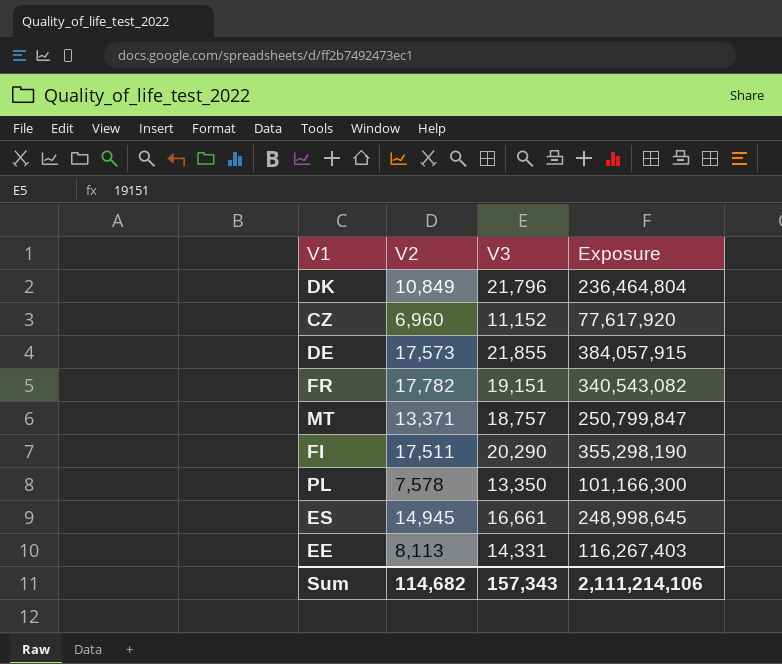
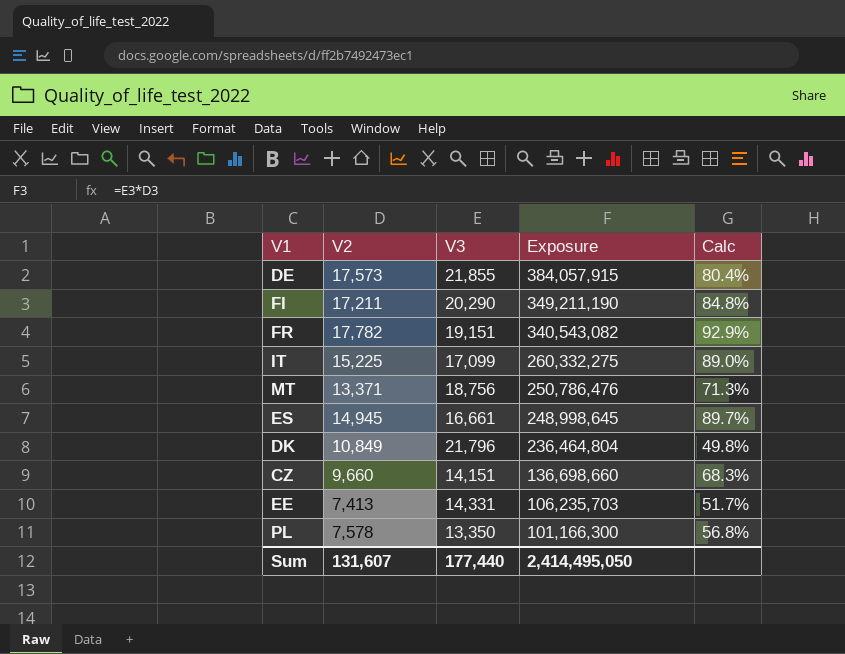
row order: none -> Exposure descending
column Calc | formula: none -> [V2] / [V3]
FI | V2: 17,511 -> 17,211
FI | Exposure: 355,298,190 -> 349,211,190
row IT: none -> 15,225 | 17,099 | 260,332,275 | 89.0%
MT | V3: 18,757 -> 18,756
MT | Exposure: 250,799,847 -> 250,786,476
CZ | V2: 6,960 -> 9,660
CZ | V3: 11,152 -> 14,151
CZ | Exposure: 77,617,920 -> 136,698,660
EE | V2: 8,113 -> 7,413
EE | Exposure: 116,267,403 -> 106,235,703
Sum | V2: 114,682 -> 131,607
Sum | V3: 157,343 -> 177,440
Sum | Exposure: 2,111,214,106 -> 2,414,495,050

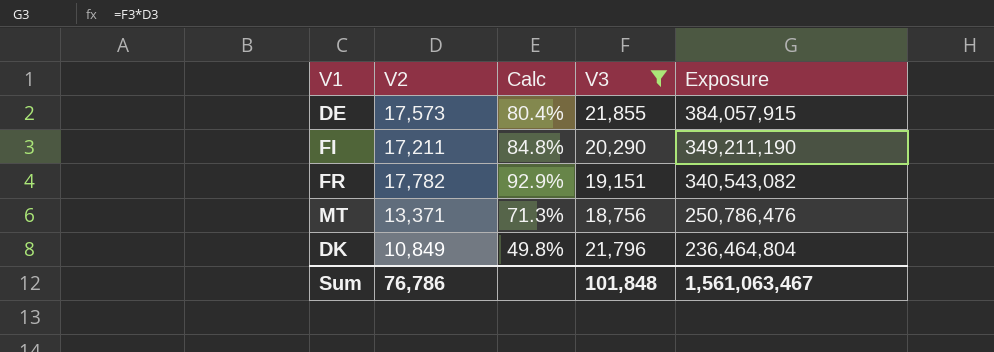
filter: none -> V3 >= 18,756
column Calc | position: 5 -> 3
Sum | V2: 131,607 -> 76,786
Sum | V3: 177,440 -> 101,848
Sum | Exposure: 2,414,495,050 -> 1,561,063,467

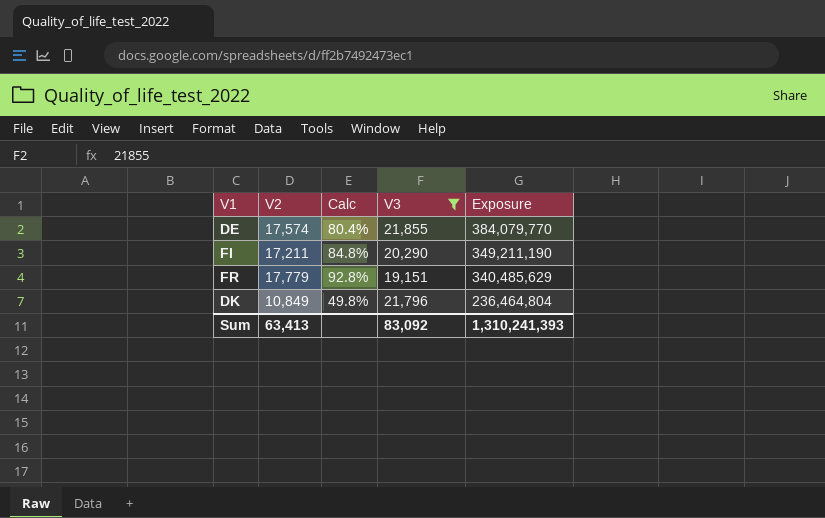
row MT: 13,371 | 71.3% | 18,756 | 250,786,476 -> none
DE | V2: 17,573 -> 17,574
DE | Exposure: 384,057,915 -> 384,079,770
FR | V2: 17,782 -> 17,779
FR | Calc: 92.9% -> 92.8%
FR | Exposure: 340,543,082 -> 340,485,629
Sum | V2: 76,786 -> 63,413
Sum | V3: 101,848 -> 83,092
Sum | Exposure: 1,561,063,467 -> 1,310,241,393

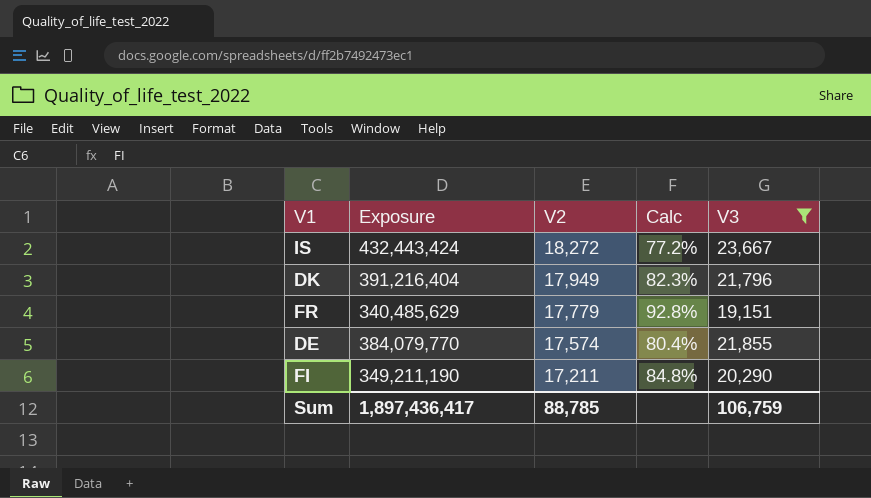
row order: Exposure descending -> V2 descending
column Exposure | position: 5 -> 2
row IS: none -> 432,443,424 | 18,272 | 77.2% | 23,667
DK | Exposure: 236,464,804 -> 391,216,404
DK | V2: 10,849 -> 17,949
DK | Calc: 49.8% -> 82.3%
Sum | Exposure: 1,310,241,393 -> 1,897,436,417
Sum | V2: 63,413 -> 88,785
Sum | V3: 83,092 -> 106,759

